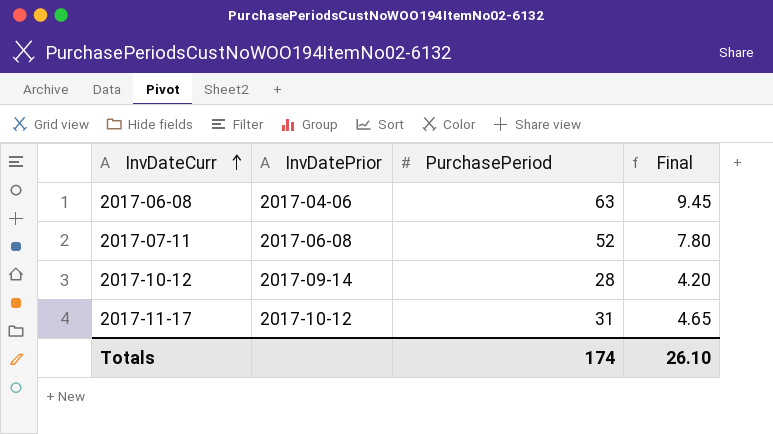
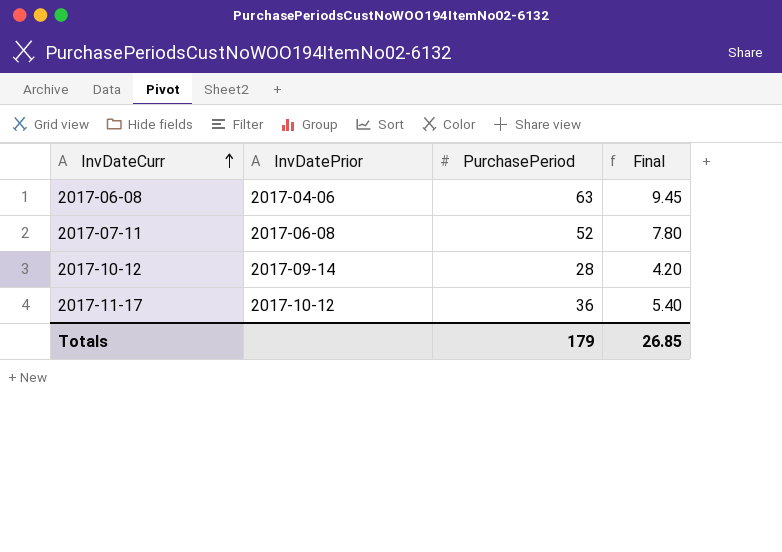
2017-11-17 | PurchasePeriod: 31 -> 36
2017-11-17 | Final: 4.65 -> 5.40
Totals | PurchasePeriod: 174 -> 179
Totals | Final: 26.10 -> 26.85

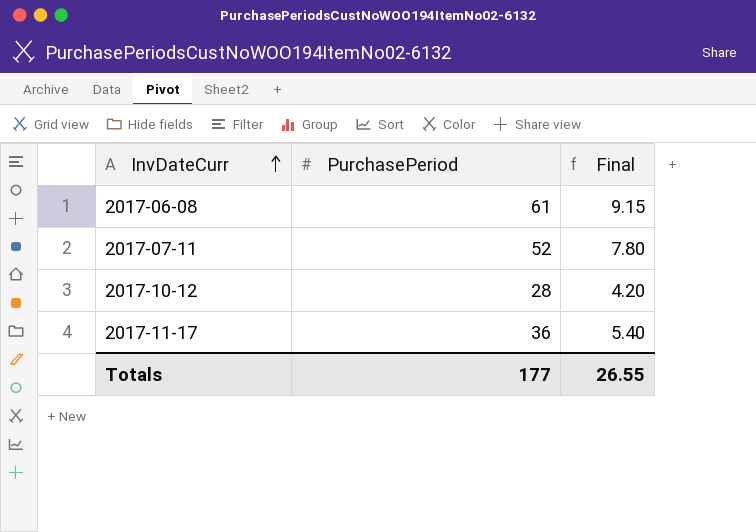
column InvDatePrior | position: 2 -> none
2017-06-08 | PurchasePeriod: 63 -> 61
2017-06-08 | Final: 9.45 -> 9.15
Totals | PurchasePeriod: 179 -> 177
Totals | Final: 26.85 -> 26.55

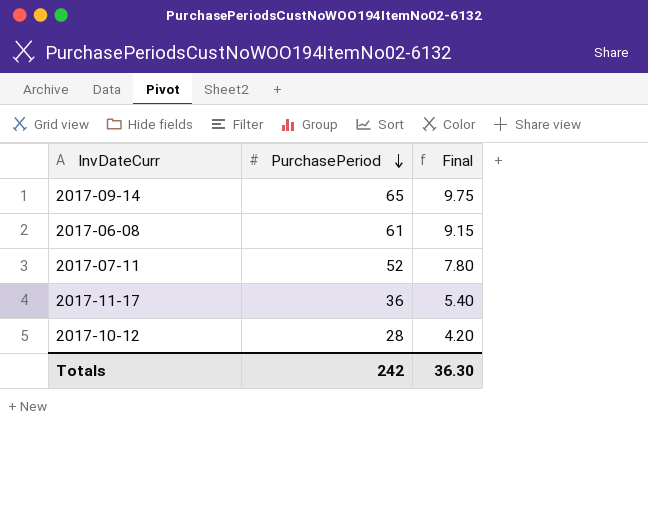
row order: InvDateCurr ascending -> PurchasePeriod descending
row 2017-09-14: none -> 65 | 9.75
Totals | PurchasePeriod: 177 -> 242
Totals | Final: 26.55 -> 36.30

